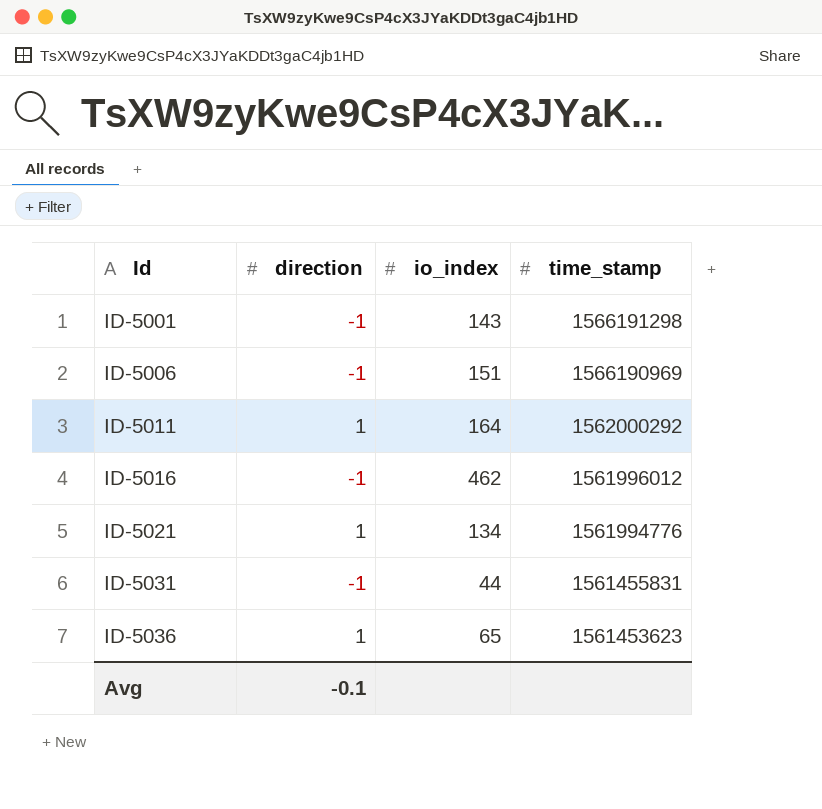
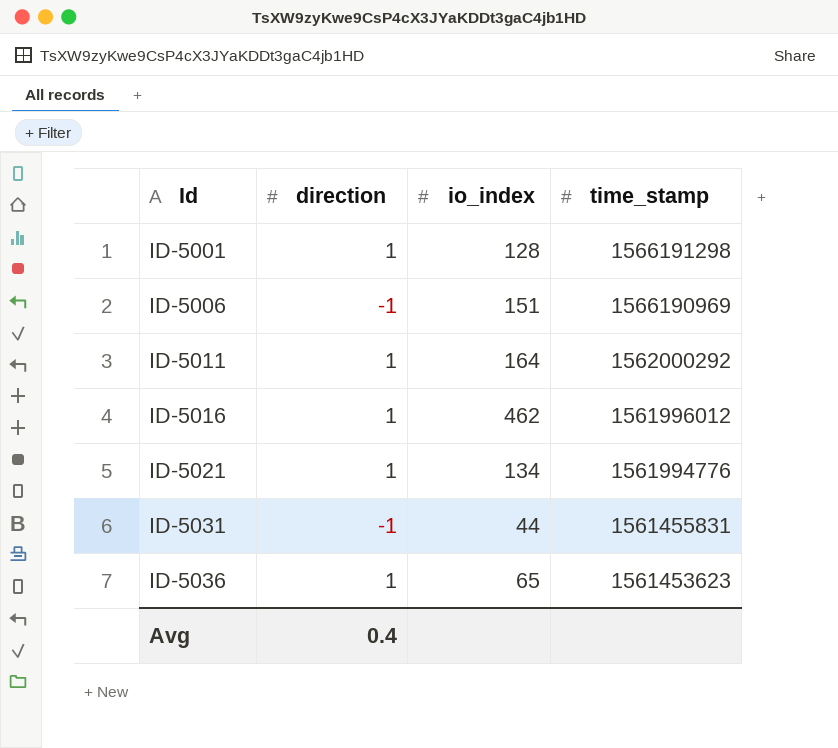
ID-5001 | direction: -1 -> 1
ID-5001 | io_index: 143 -> 128
ID-5016 | direction: -1 -> 1
Avg | direction: -0.1 -> 0.4

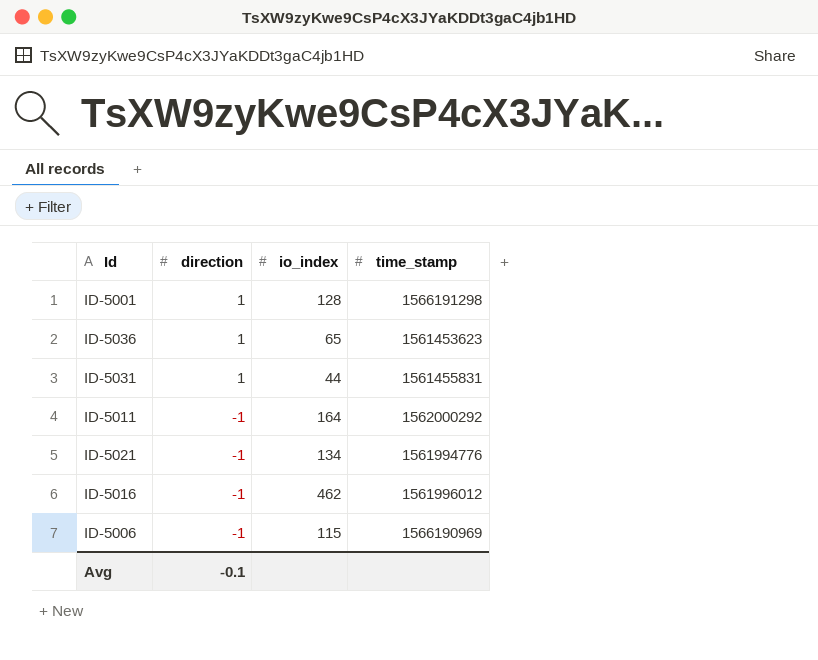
row order: Id ascending -> direction descending
ID-5031 | direction: -1 -> 1
ID-5011 | direction: 1 -> -1
ID-5021 | direction: 1 -> -1
ID-5016 | direction: 1 -> -1
ID-5006 | io_index: 151 -> 115
Avg | direction: 0.4 -> -0.1

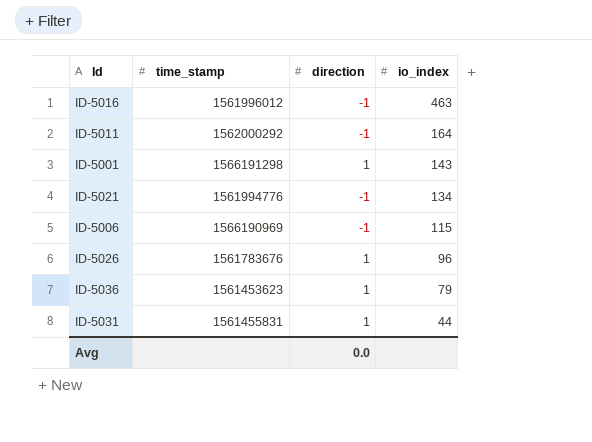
row order: direction descending -> io_index descending
column time_stamp | position: 4 -> 2
ID-5016 | io_index: 462 -> 463
ID-5001 | io_index: 128 -> 143
row ID-5026: none -> 1561783676 | 1 | 96
ID-5036 | io_index: 65 -> 79
Avg | direction: -0.1 -> 0.0

